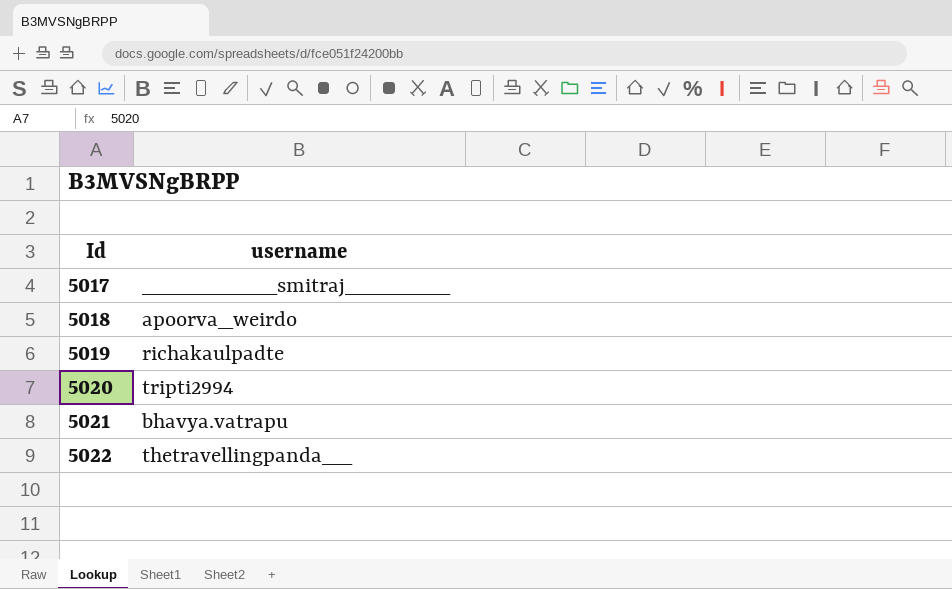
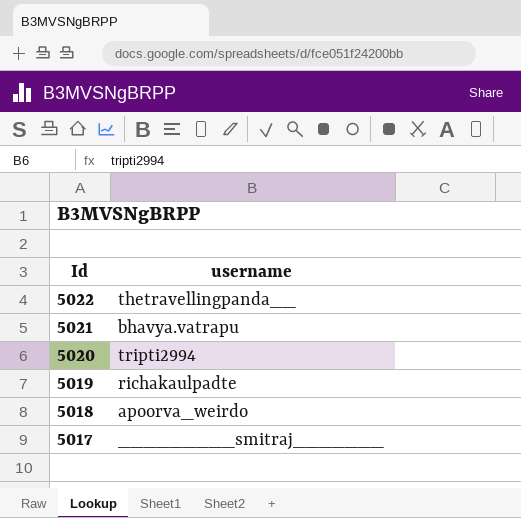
row order: Id ascending -> Id descending

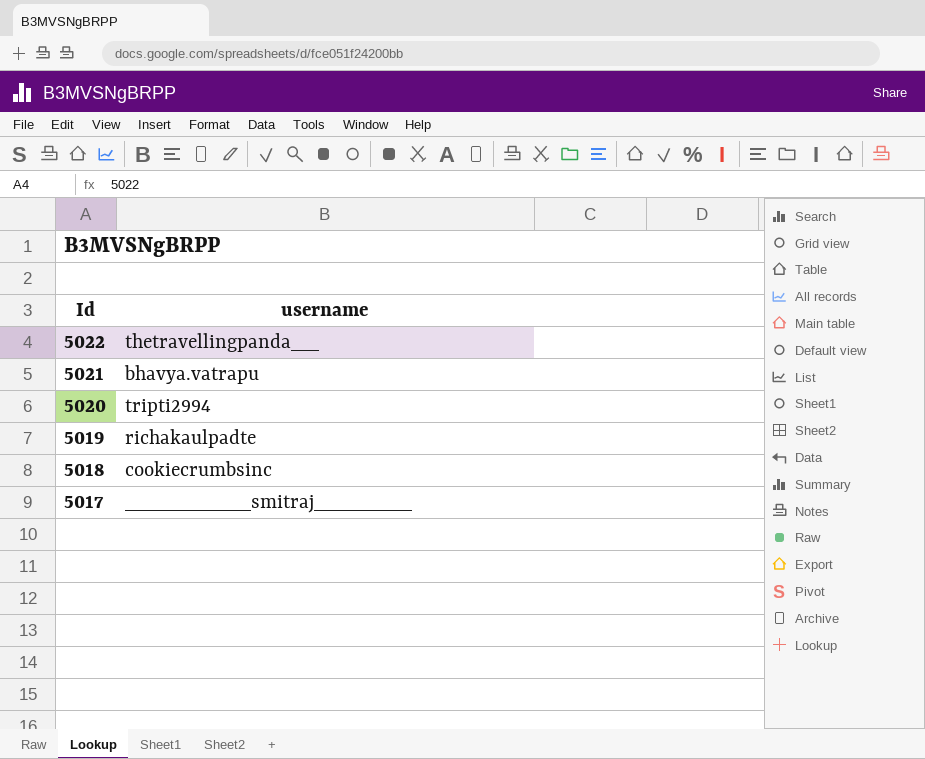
5018 | username: apoorva_weirdo -> cookiecrumbsinc

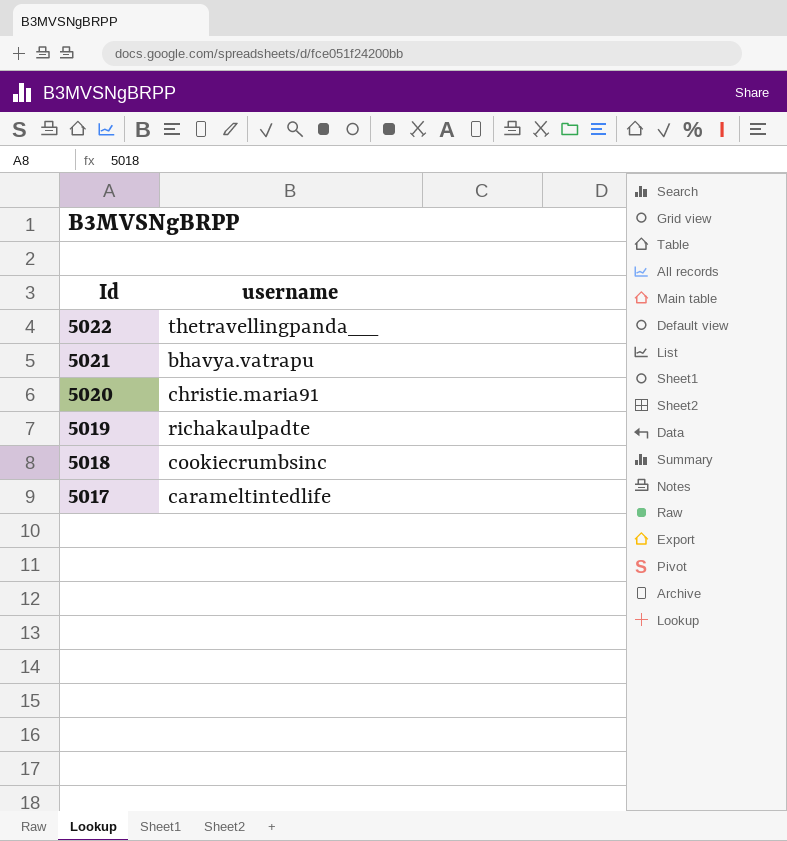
5020 | username: tripti2994 -> christie.maria91
5017 | username: _________smitraj_______ -> carameltintedlife

